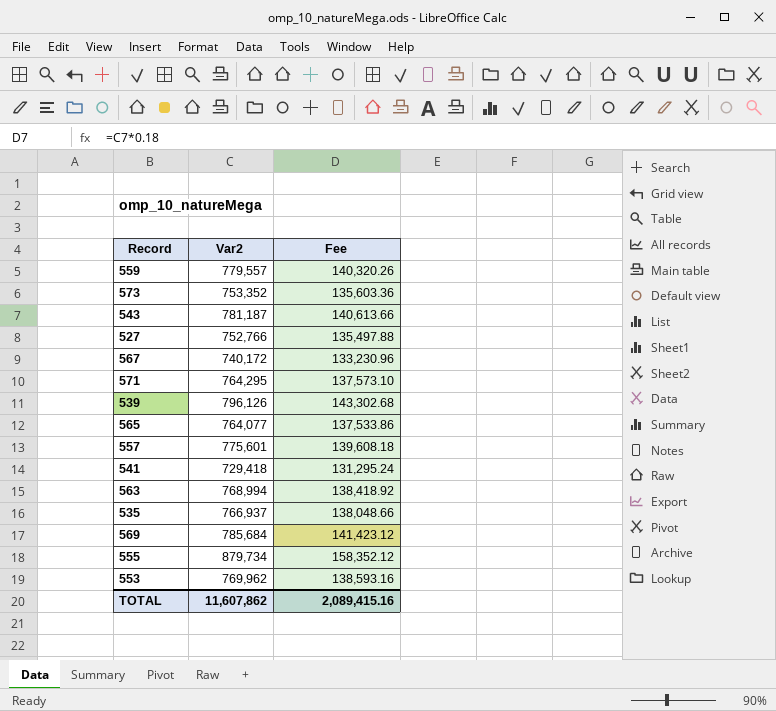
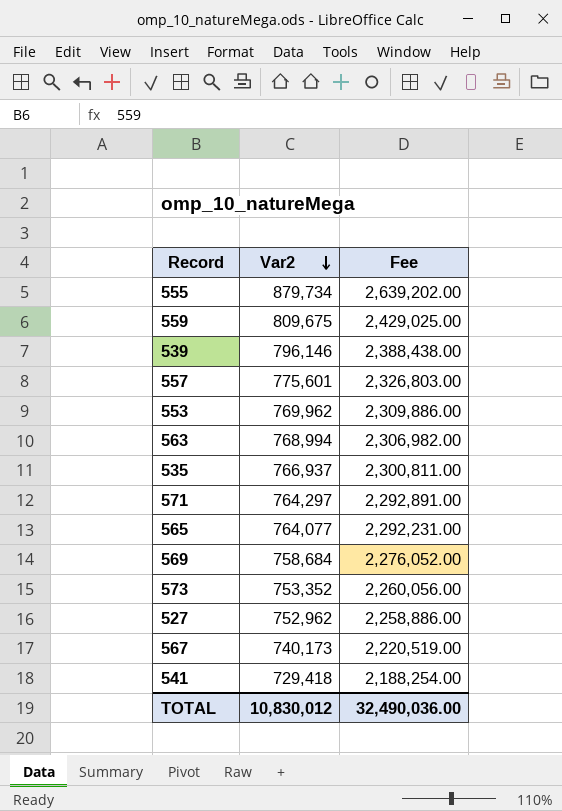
row order: none -> Var2 descending
column Fee | formula: [Var2] * 0.18 -> [Var2] * 3
row 543: 781,187 | 140,613.66 -> none
559 | Var2: 779,557 -> 809,675
539 | Var2: 796,126 -> 796,146
571 | Var2: 764,295 -> 764,297
569 | Var2: 785,684 -> 758,684
527 | Var2: 752,766 -> 752,962
567 | Var2: 740,172 -> 740,173
TOTAL | Var2: 11,607,862 -> 10,830,012
TOTAL | Fee: 2,089,415.16 -> 32,490,036.00

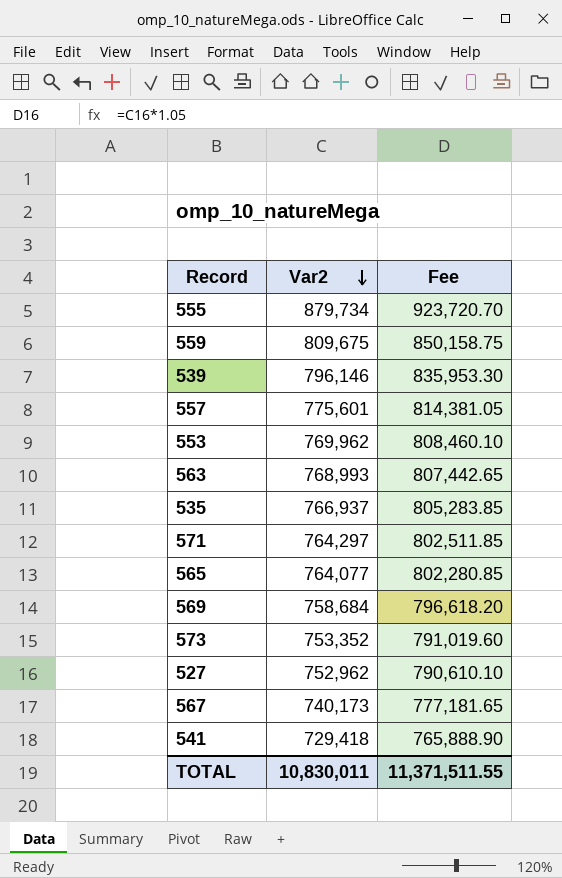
column Fee | formula: [Var2] * 3 -> [Var2] * 1.05
563 | Var2: 768,994 -> 768,993
TOTAL | Var2: 10,830,012 -> 10,830,011
TOTAL | Fee: 32,490,036.00 -> 11,371,511.55

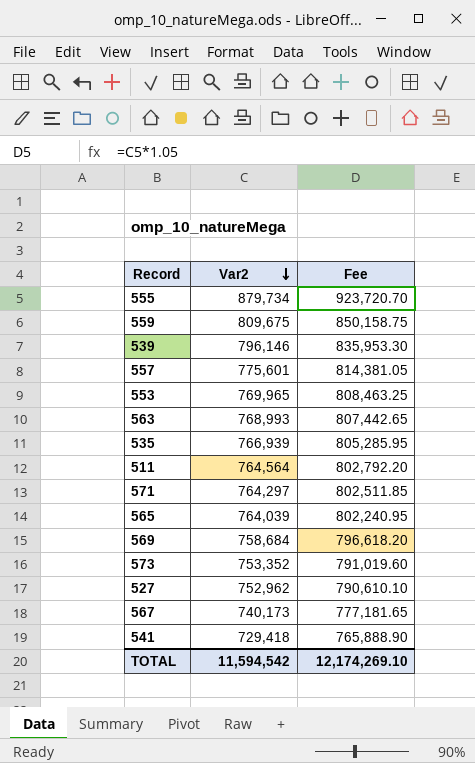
553 | Var2: 769,962 -> 769,965
553 | Fee: 808,460.10 -> 808,463.25
535 | Var2: 766,937 -> 766,939
535 | Fee: 805,283.85 -> 805,285.95
row 511: none -> 764,564 | 802,792.20
565 | Var2: 764,077 -> 764,039
565 | Fee: 802,280.85 -> 802,240.95
TOTAL | Var2: 10,830,011 -> 11,594,542
TOTAL | Fee: 11,371,511.55 -> 12,174,269.10

